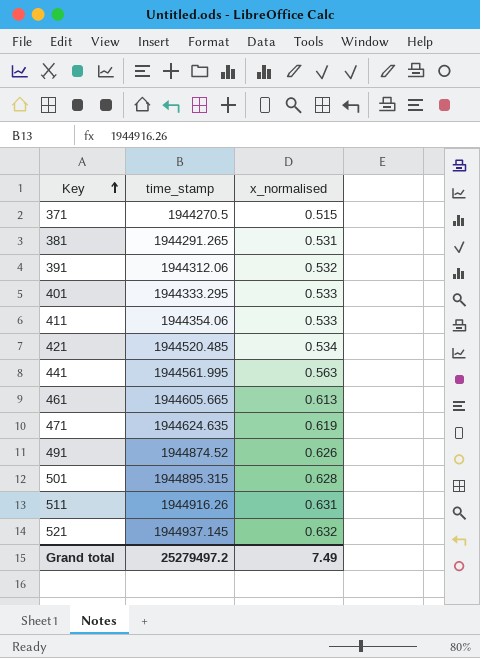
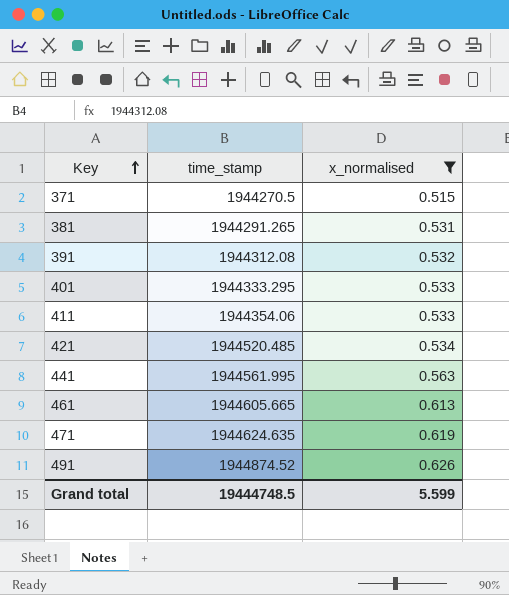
filter: none -> x_normalised <= 0.626
391 | time_stamp: 1944312.06 -> 1944312.08
Grand total | time_stamp: 25279497.2 -> 19444748.5
Grand total | x_normalised: 7.49 -> 5.599

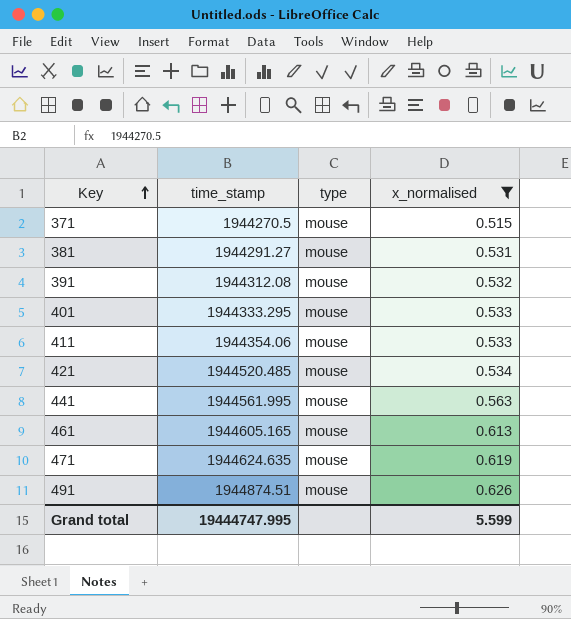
column type | position: none -> 3
381 | time_stamp: 1944291.265 -> 1944291.27
461 | time_stamp: 1944605.665 -> 1944605.165
491 | time_stamp: 1944874.52 -> 1944874.51
Grand total | time_stamp: 19444748.5 -> 19444747.995

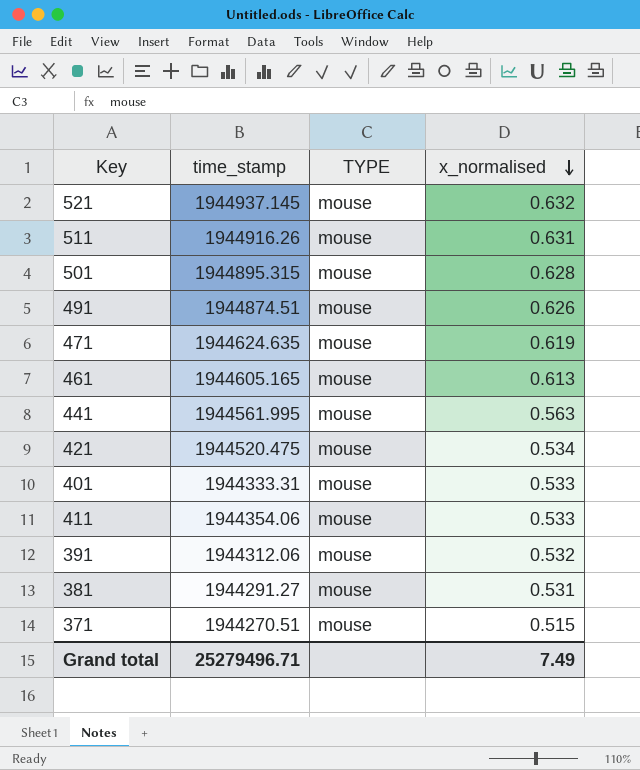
filter: x_normalised <= 0.626 -> none
row order: Key ascending -> x_normalised descending
column name: type -> TYPE
421 | time_stamp: 1944520.485 -> 1944520.475
401 | time_stamp: 1944333.295 -> 1944333.31
391 | time_stamp: 1944312.08 -> 1944312.06
371 | time_stamp: 1944270.5 -> 1944270.51
Grand total | time_stamp: 19444747.995 -> 25279496.71
Grand total | x_normalised: 5.599 -> 7.49

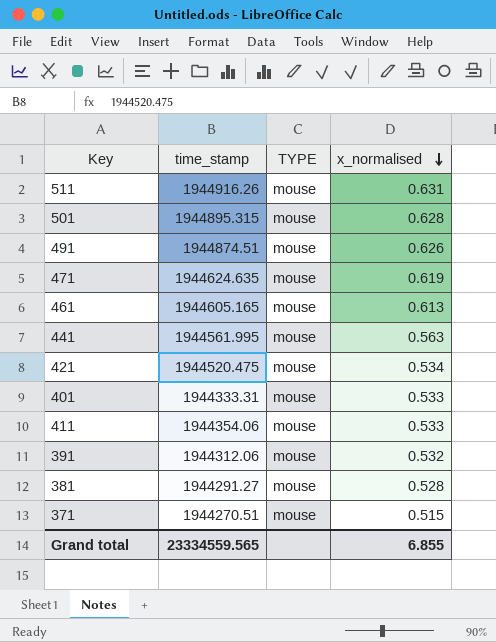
row 521: 1944937.145 | mouse | 0.632 -> none
381 | x_normalised: 0.531 -> 0.528
Grand total | time_stamp: 25279496.71 -> 23334559.565
Grand total | x_normalised: 7.49 -> 6.855

